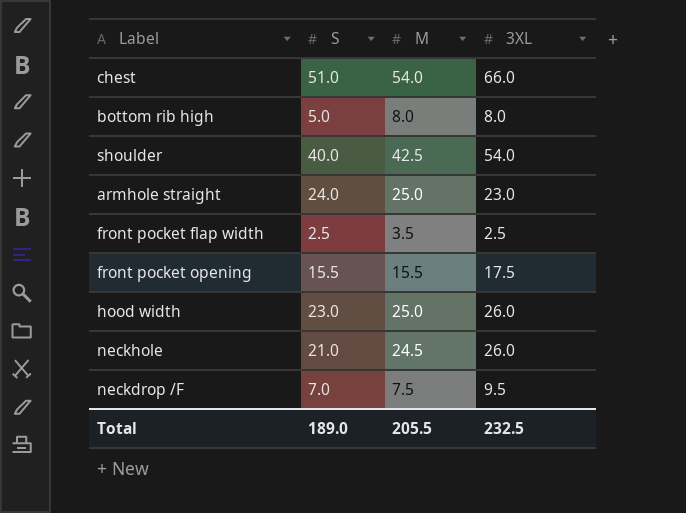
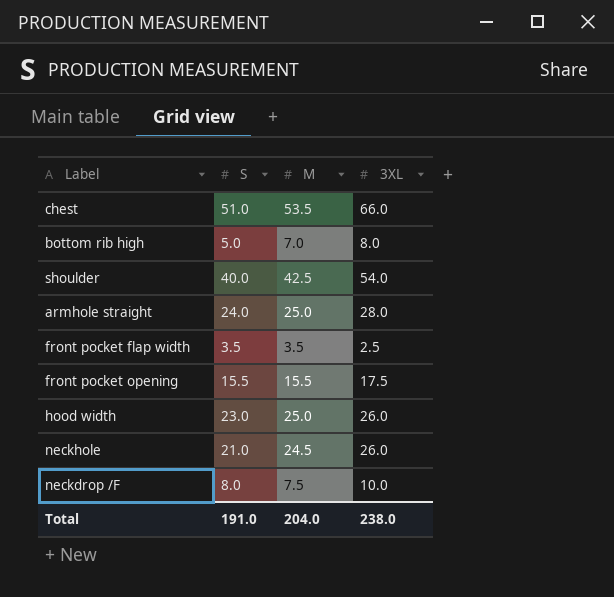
chest | M: 54.0 -> 53.5
bottom rib high | M: 8.0 -> 7.0
armhole straight | 3XL: 23.0 -> 28.0
front pocket flap width | S: 2.5 -> 3.5
neckdrop /F | S: 7.0 -> 8.0
neckdrop /F | 3XL: 9.5 -> 10.0
Total | S: 189.0 -> 191.0
Total | M: 205.5 -> 204.0
Total | 3XL: 232.5 -> 238.0

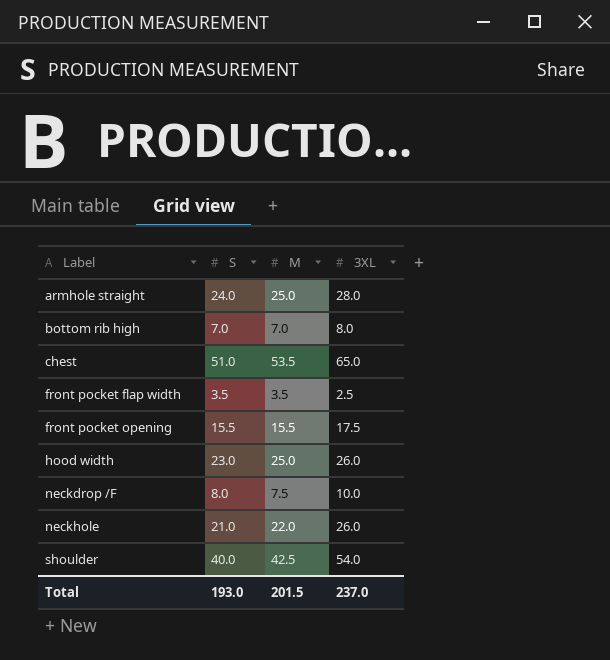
row order: none -> Label ascending
bottom rib high | S: 5.0 -> 7.0
chest | 3XL: 66.0 -> 65.0
neckhole | M: 24.5 -> 22.0
Total | S: 191.0 -> 193.0
Total | M: 204.0 -> 201.5
Total | 3XL: 238.0 -> 237.0

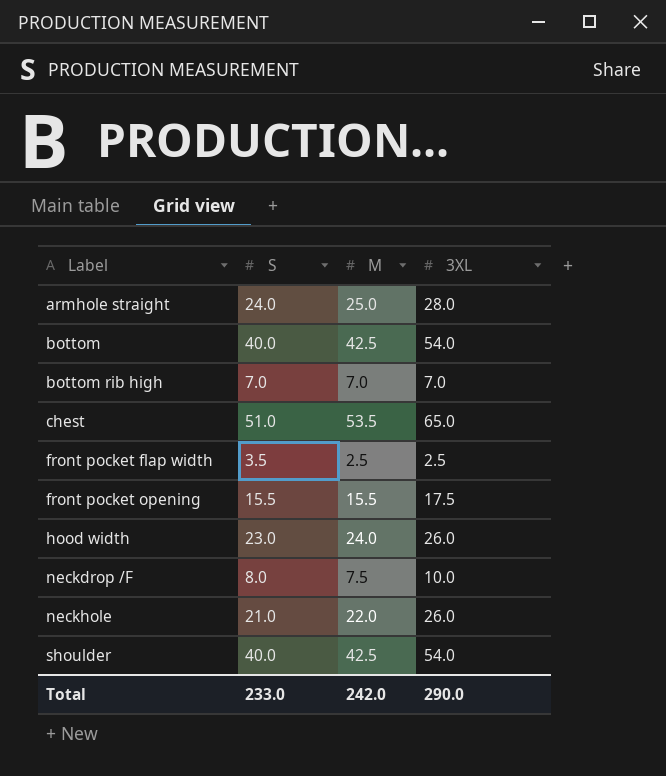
row bottom: none -> 40.0 | 42.5 | 54.0
bottom rib high | 3XL: 8.0 -> 7.0
front pocket flap width | M: 3.5 -> 2.5
hood width | M: 25.0 -> 24.0
Total | S: 193.0 -> 233.0
Total | M: 201.5 -> 242.0
Total | 3XL: 237.0 -> 290.0

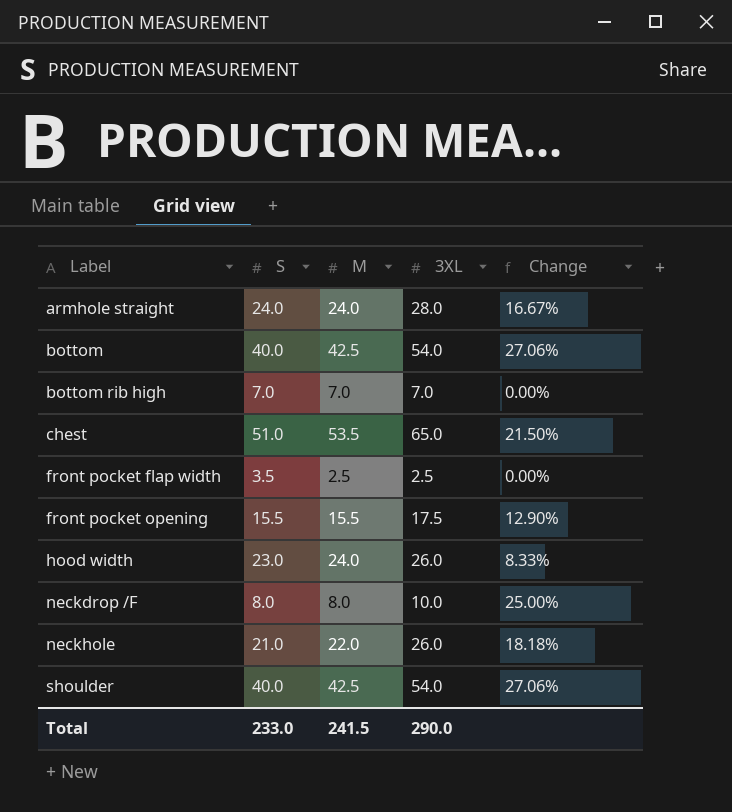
column Change | formula: none -> ([3XL] - [M]) / [M]
armhole straight | M: 25.0 -> 24.0
neckdrop /F | M: 7.5 -> 8.0
Total | M: 242.0 -> 241.5

